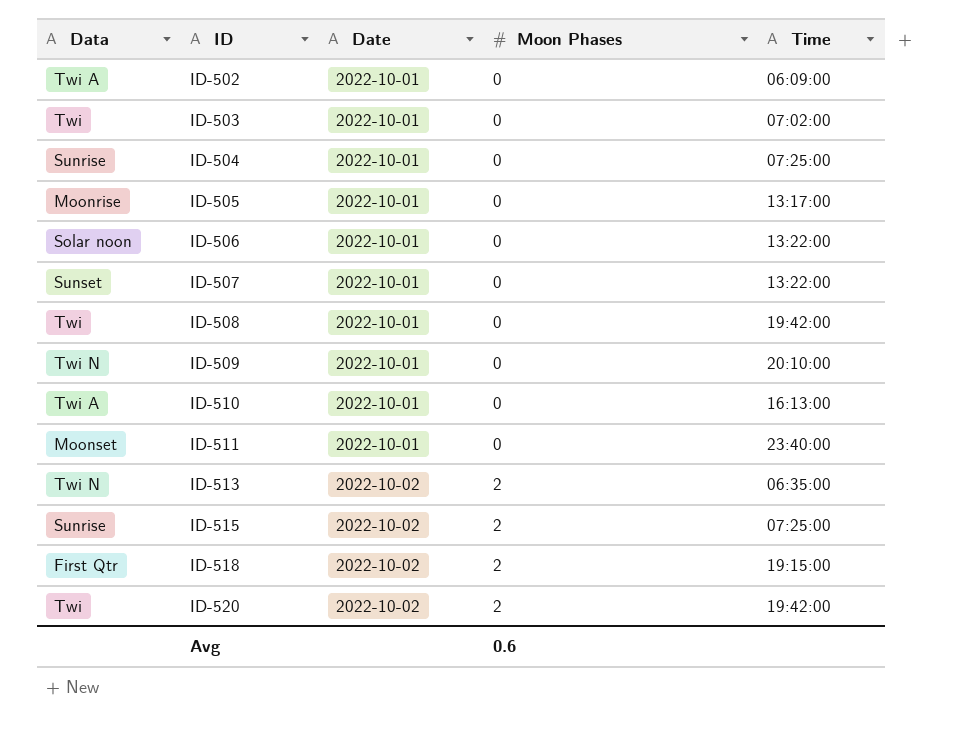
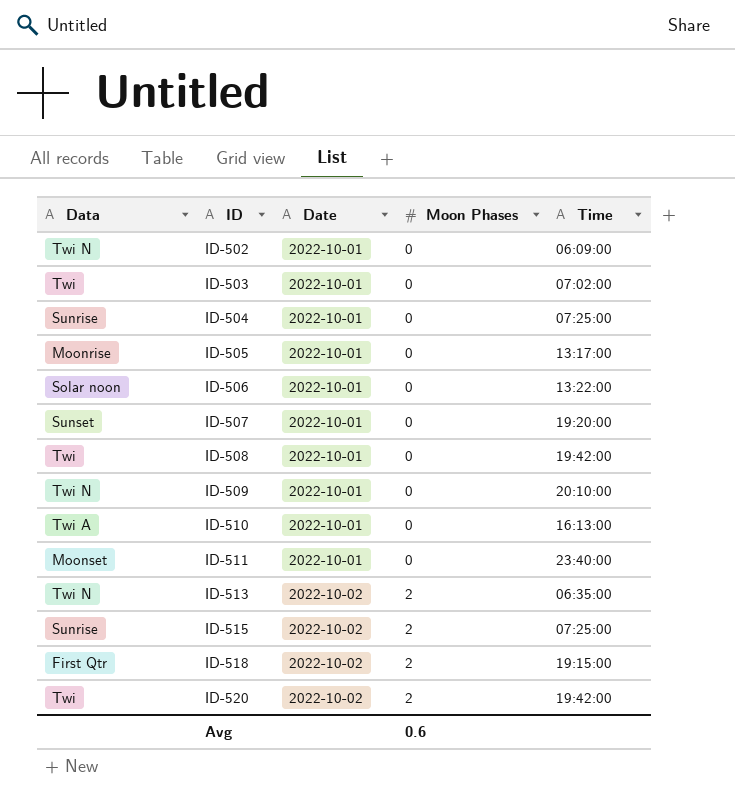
ID-502 | Data: Twi A -> Twi N
ID-507 | Time: 13:22:00 -> 19:20:00

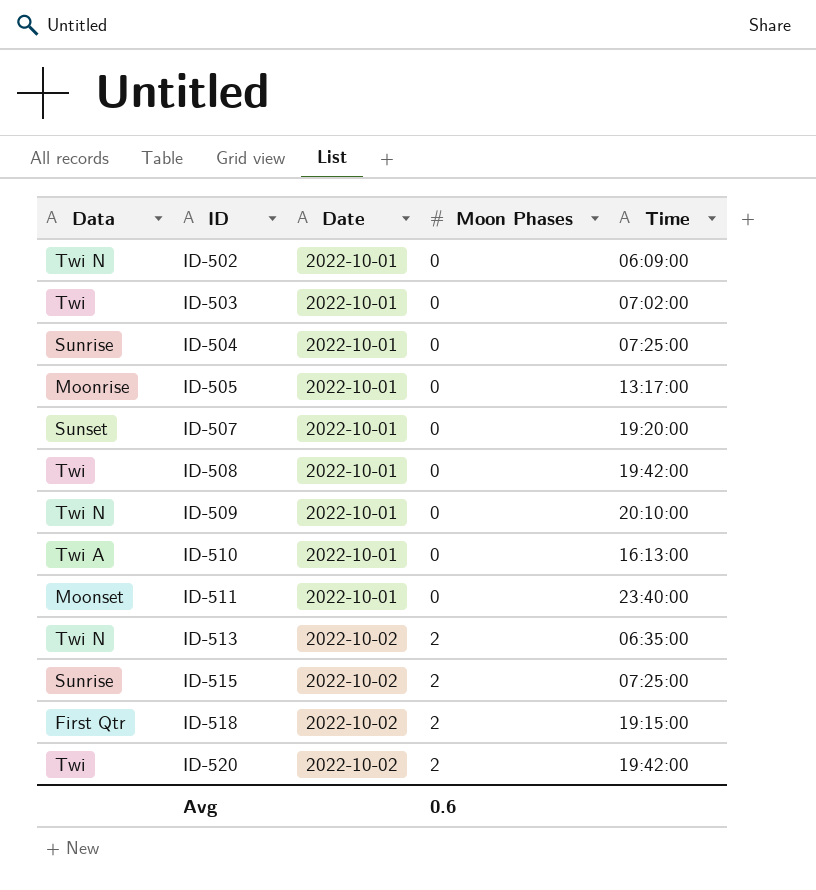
row ID-506: Solar noon | 2022-10-01 | 0 | 13:22:00 -> none

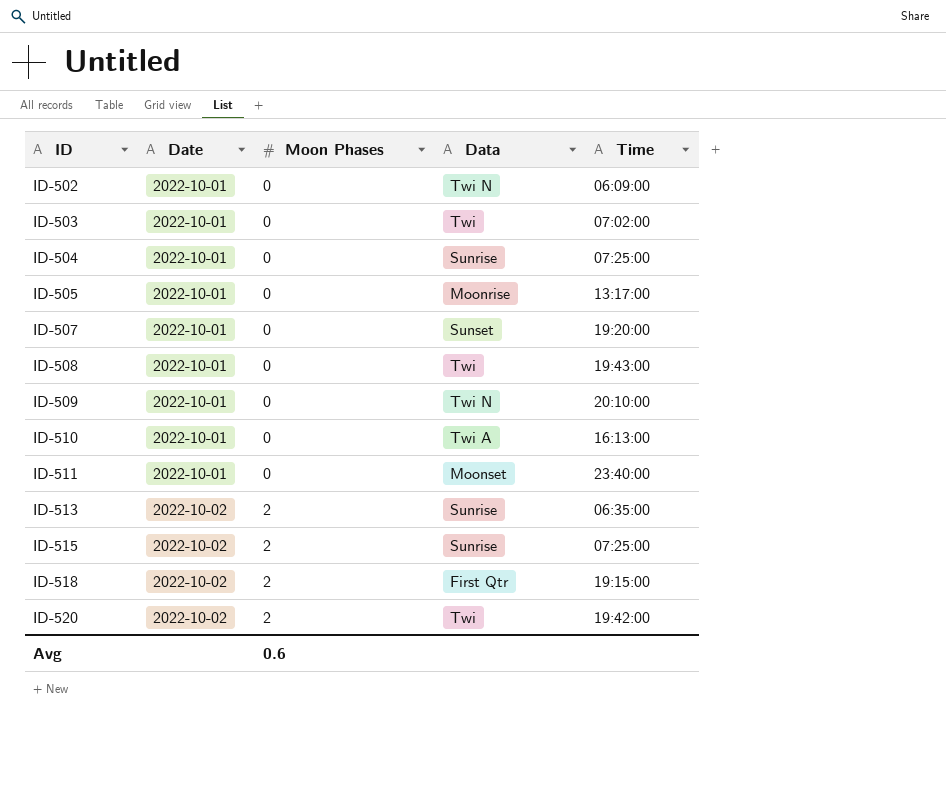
column Data | position: 1 -> 4
ID-508 | Time: 19:42:00 -> 19:43:00
ID-513 | Data: Twi N -> Sunrise

